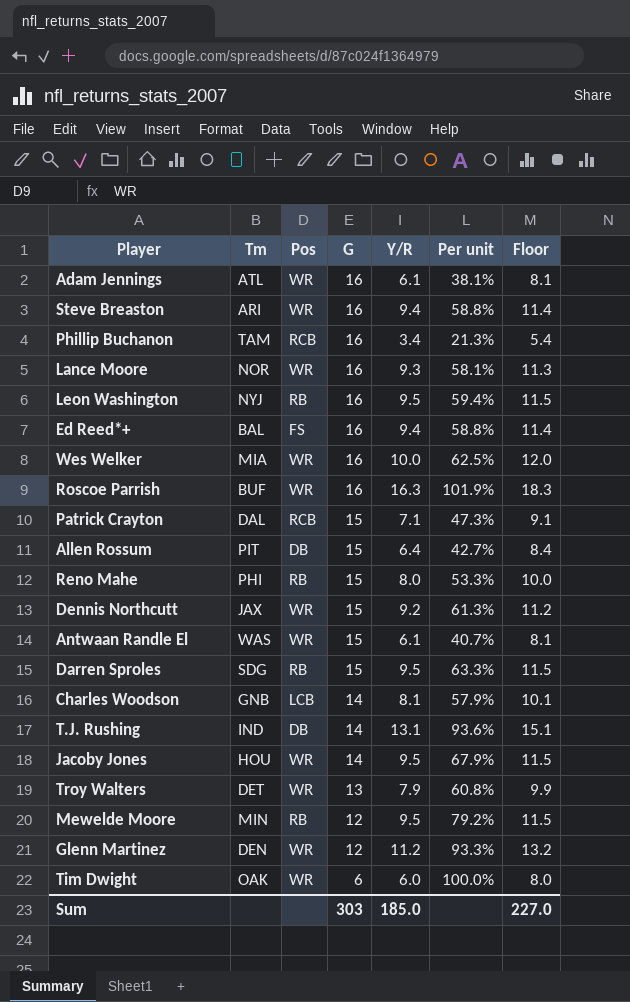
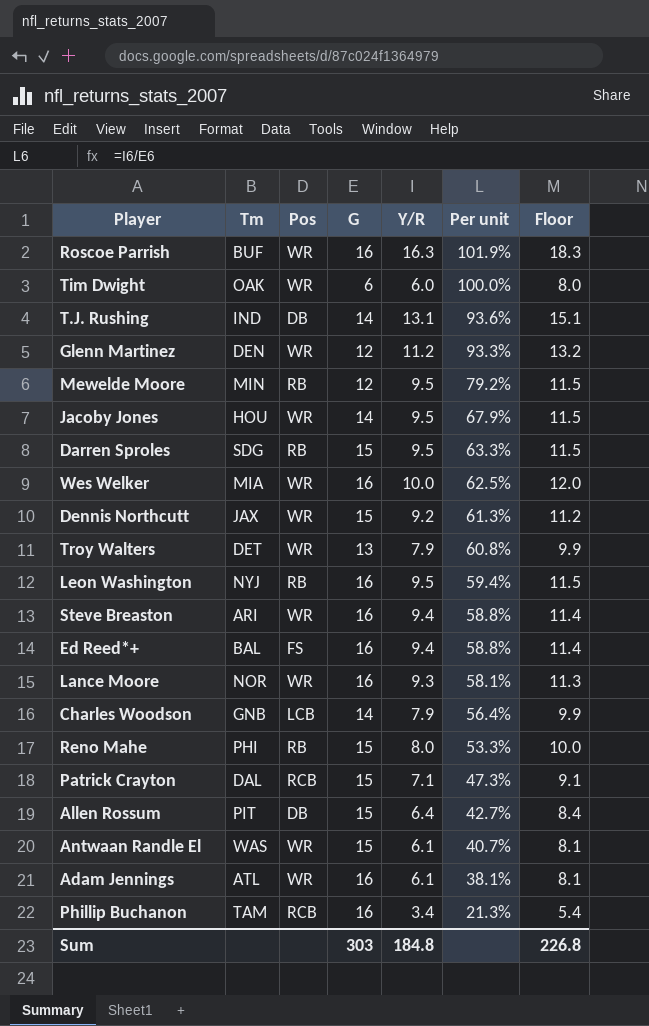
row order: G descending -> Per unit descending
Charles Woodson | Y/R: 8.1 -> 7.9
Charles Woodson | Per unit: 57.9% -> 56.4%
Charles Woodson | Floor: 10.1 -> 9.9
Sum | Y/R: 185.0 -> 184.8
Sum | Floor: 227.0 -> 226.8

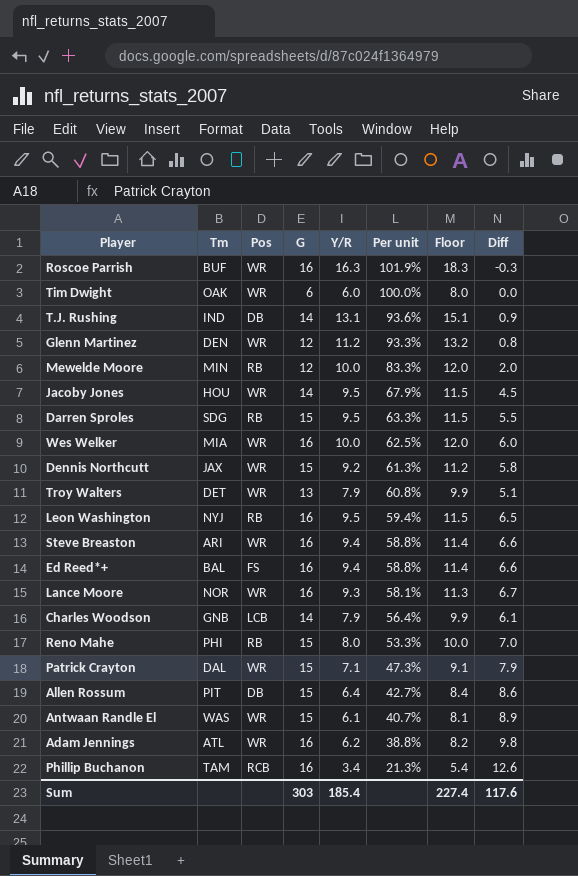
column Diff | formula: none -> [G] - [Y/R]
Mewelde Moore | Y/R: 9.5 -> 10.0
Mewelde Moore | Per unit: 79.2% -> 83.3%
Mewelde Moore | Floor: 11.5 -> 12.0
Patrick Crayton | Pos: RCB -> WR
Adam Jennings | Y/R: 6.1 -> 6.2
Adam Jennings | Per unit: 38.1% -> 38.8%
Adam Jennings | Floor: 8.1 -> 8.2
Sum | Y/R: 184.8 -> 185.4
Sum | Floor: 226.8 -> 227.4

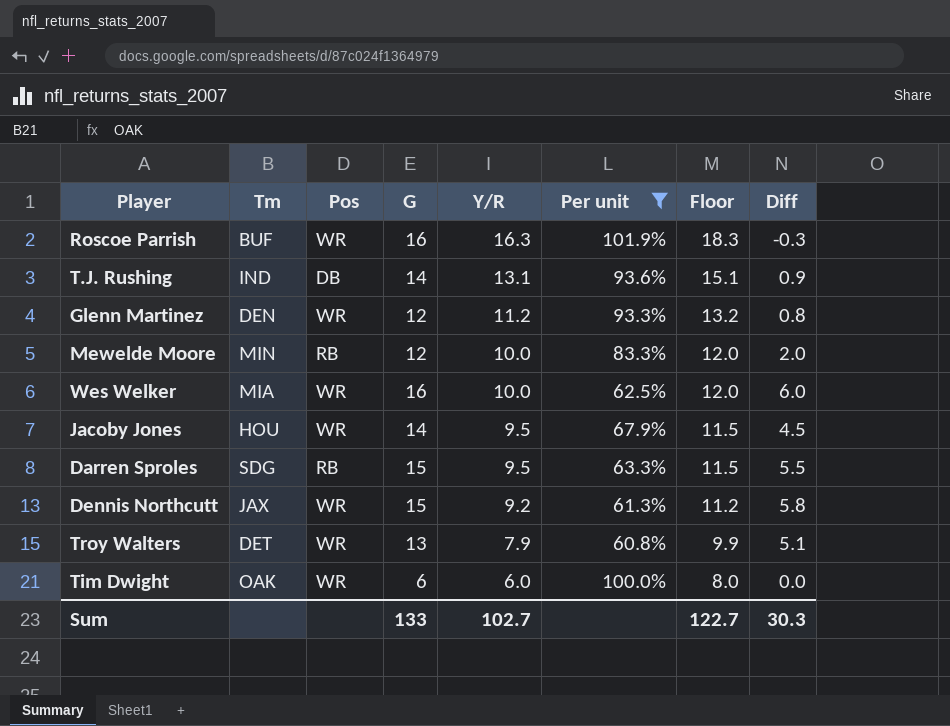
filter: none -> Per unit >= 60.8%
row order: Per unit descending -> Y/R descending
Sum | G: 303 -> 133
Sum | Y/R: 185.4 -> 102.7
Sum | Floor: 227.4 -> 122.7
Sum | Diff: 117.6 -> 30.3

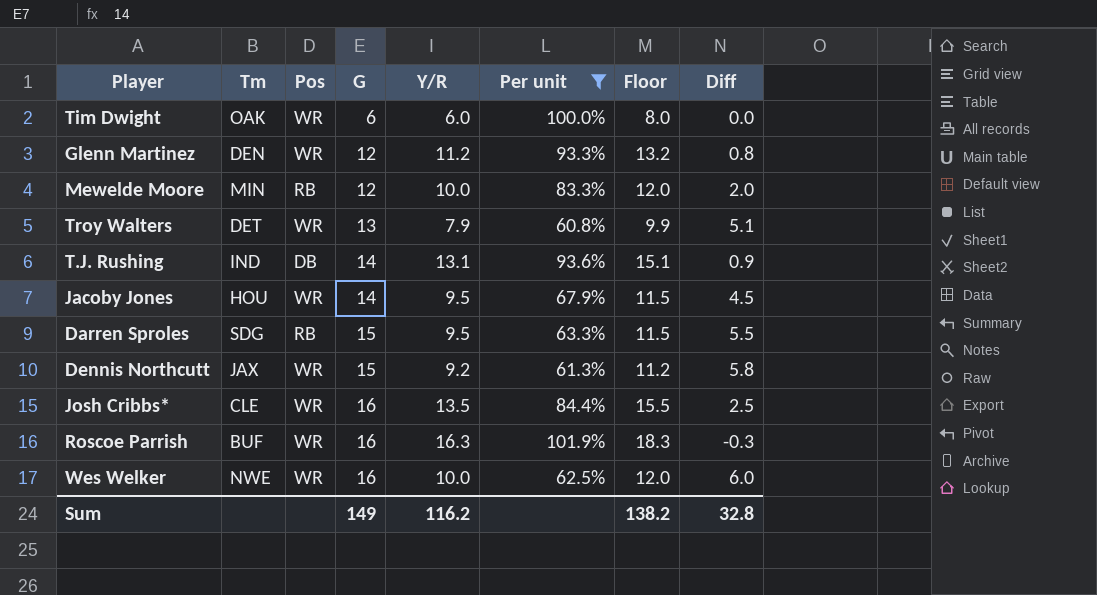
row order: Y/R descending -> G ascending
row Josh Cribbs*: none -> CLE | WR | 16 | 13.5 | 84.4% | 15.5 | 2.5
Wes Welker | Tm: MIA -> NWE
Sum | G: 133 -> 149
Sum | Y/R: 102.7 -> 116.2
Sum | Floor: 122.7 -> 138.2
Sum | Diff: 30.3 -> 32.8

